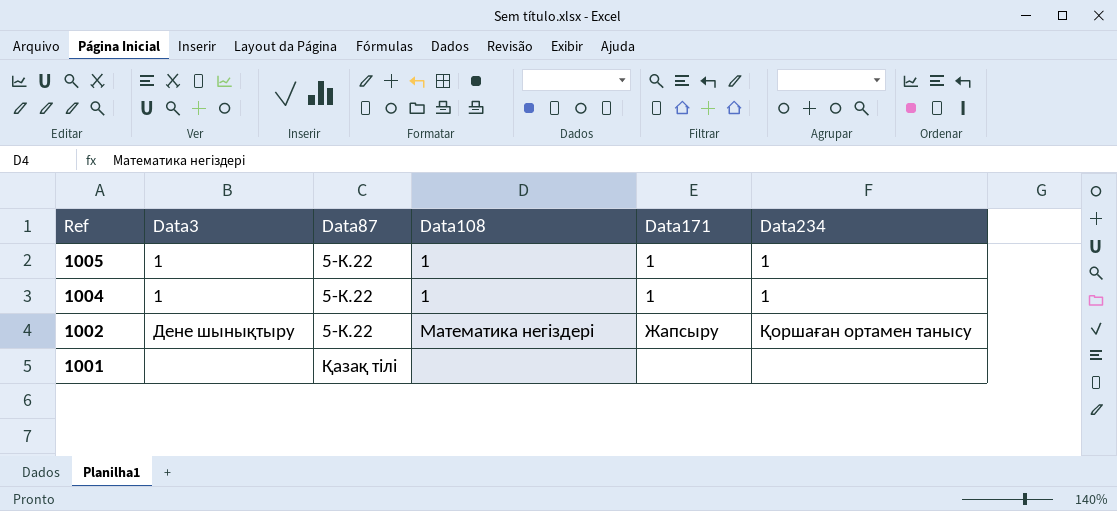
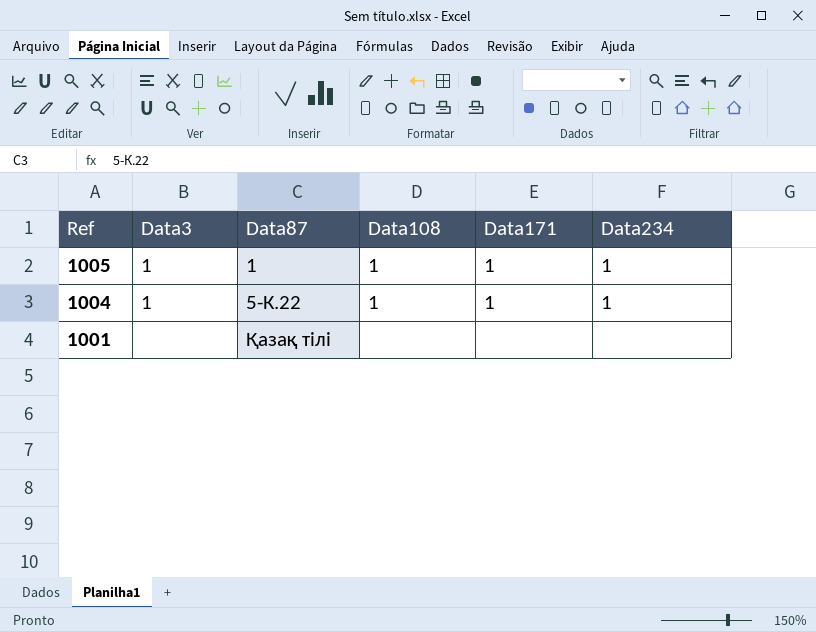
row 1002: Дене шынықтыру | 5-К.22 | Математика негіздері | Жапсыру | Қоршаған ортамен танысу -> none
1005 | Data87: 5-К.22 -> 1

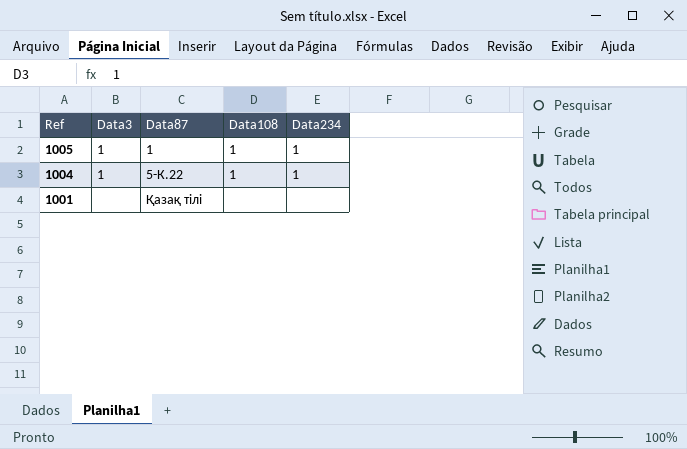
column Data171 | position: 5 -> none

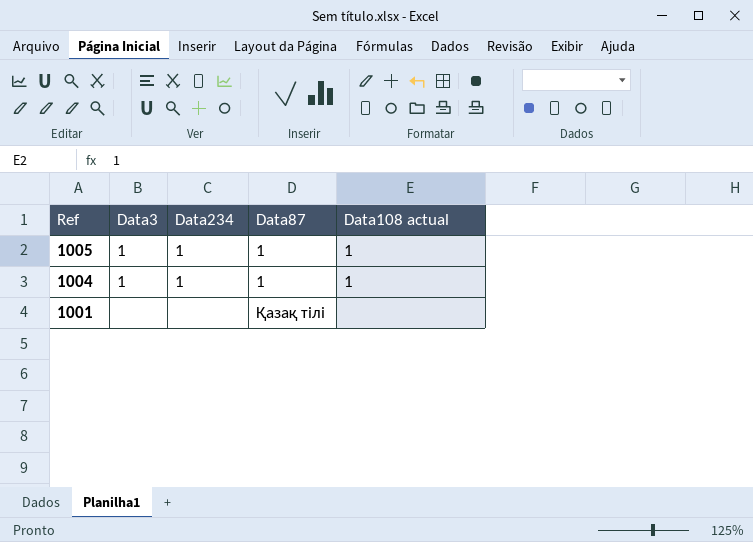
column Data234 | position: 5 -> 3
column name: Data108 -> Data108 actual
1004 | Data87: 5-К.22 -> 1

